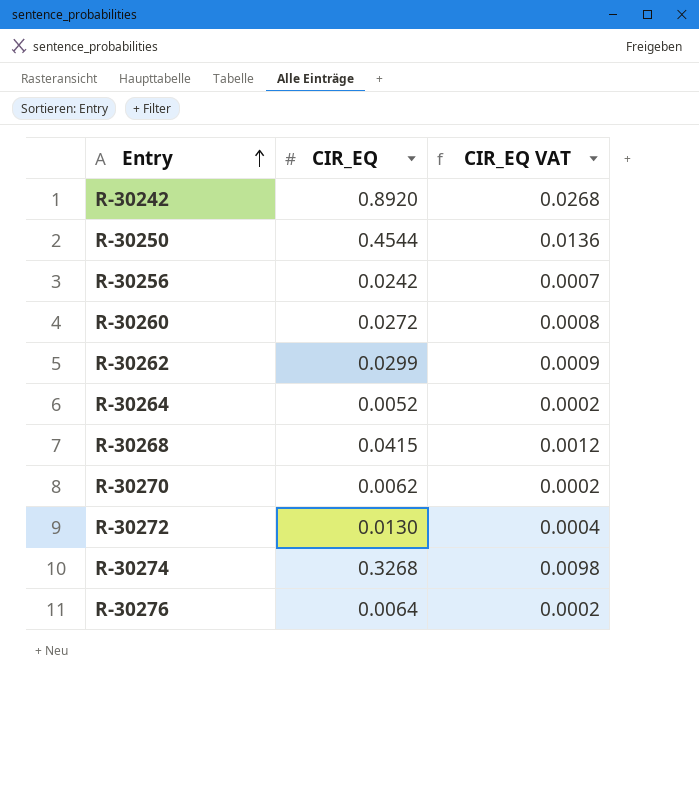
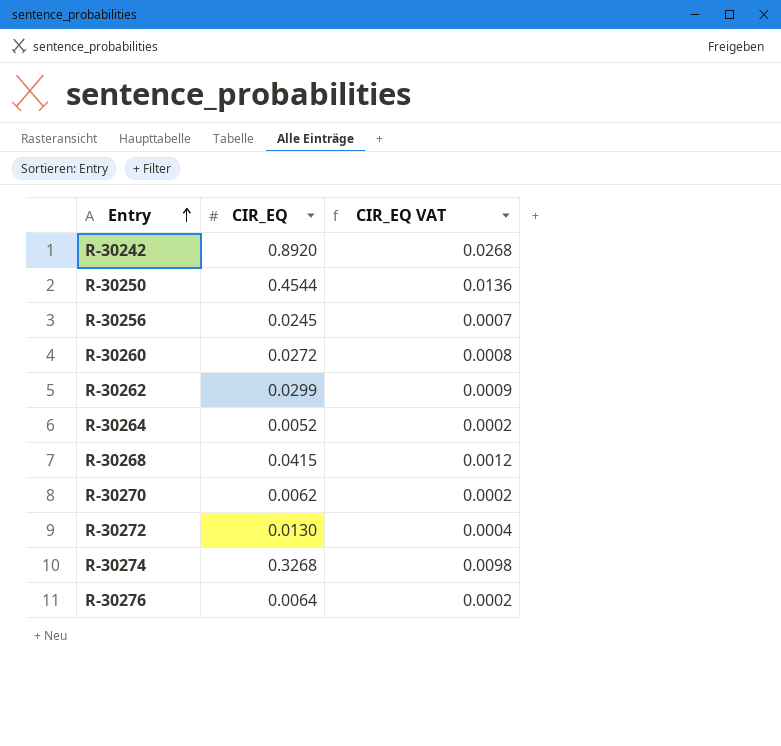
R-30256 | CIR_EQ: 0.0242 -> 0.0245

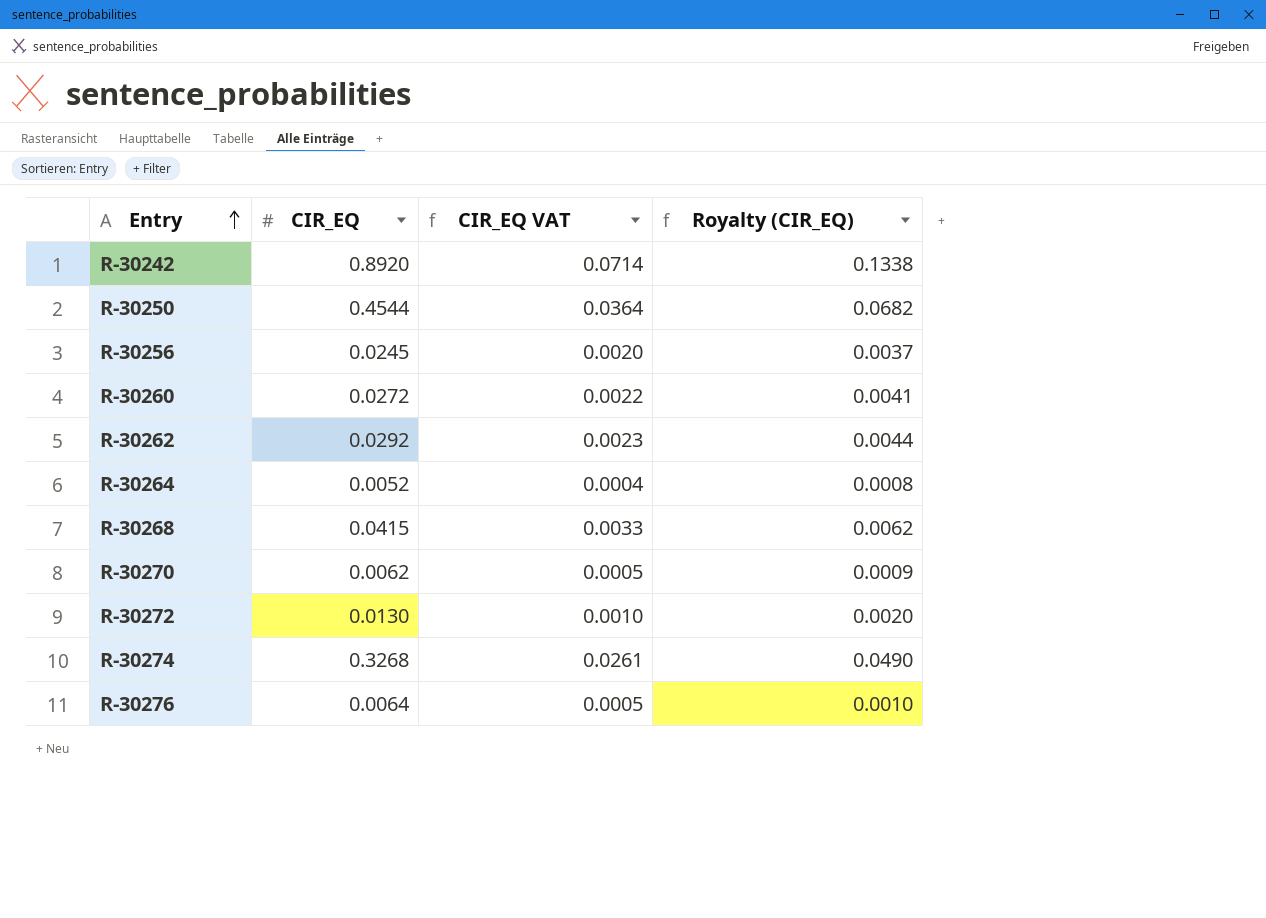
column CIR_EQ VAT | formula: [CIR_EQ] * 0.03 -> [CIR_EQ] * 0.08
column Royalty (CIR_EQ) | formula: none -> [CIR_EQ] * 0.15
R-30262 | CIR_EQ: 0.0299 -> 0.0292

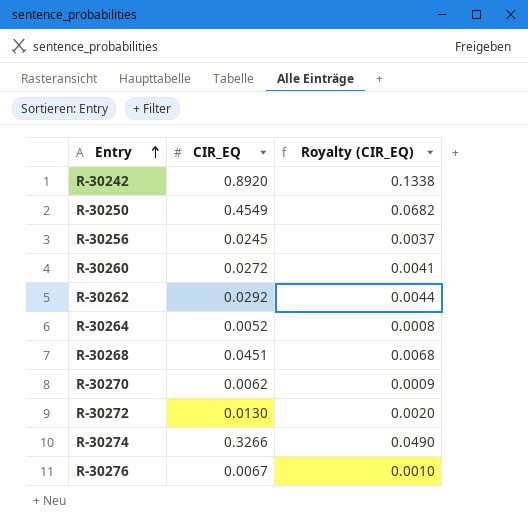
column CIR_EQ VAT | formula: [CIR_EQ] * 0.08 -> none
R-30250 | CIR_EQ: 0.4544 -> 0.4549
R-30268 | CIR_EQ: 0.0415 -> 0.0451
R-30268 | Royalty (CIR_EQ): 0.0062 -> 0.0068
R-30274 | CIR_EQ: 0.3268 -> 0.3266
R-30276 | CIR_EQ: 0.0064 -> 0.0067

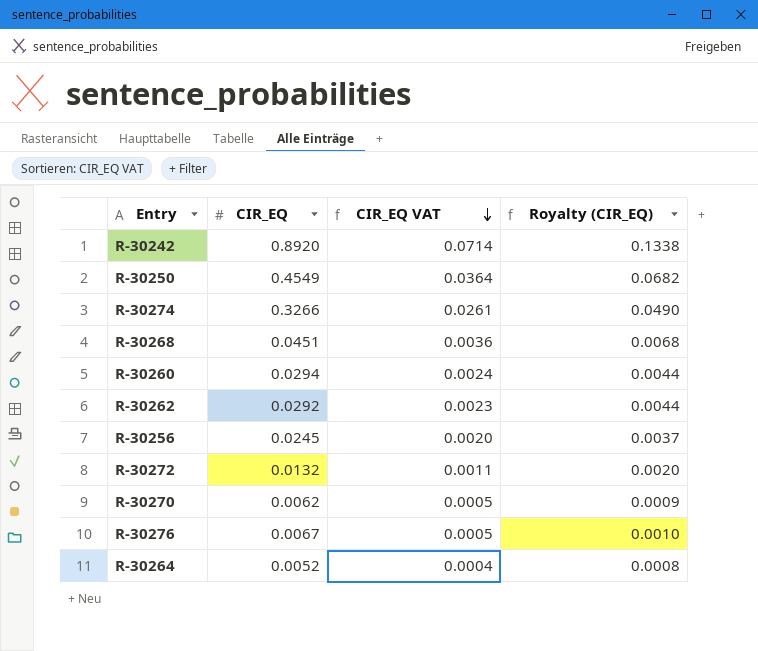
row order: Entry ascending -> CIR_EQ VAT descending
column CIR_EQ VAT | formula: none -> [CIR_EQ] * 0.08
R-30260 | CIR_EQ: 0.0272 -> 0.0294
R-30260 | Royalty (CIR_EQ): 0.0041 -> 0.0044
R-30272 | CIR_EQ: 0.0130 -> 0.0132

